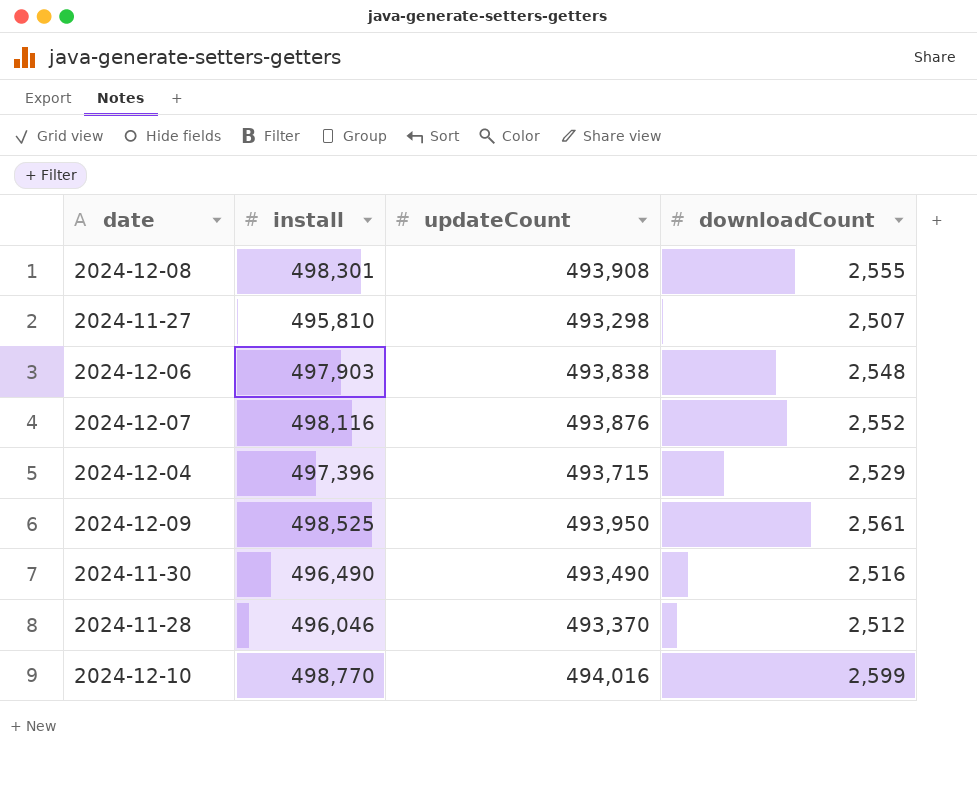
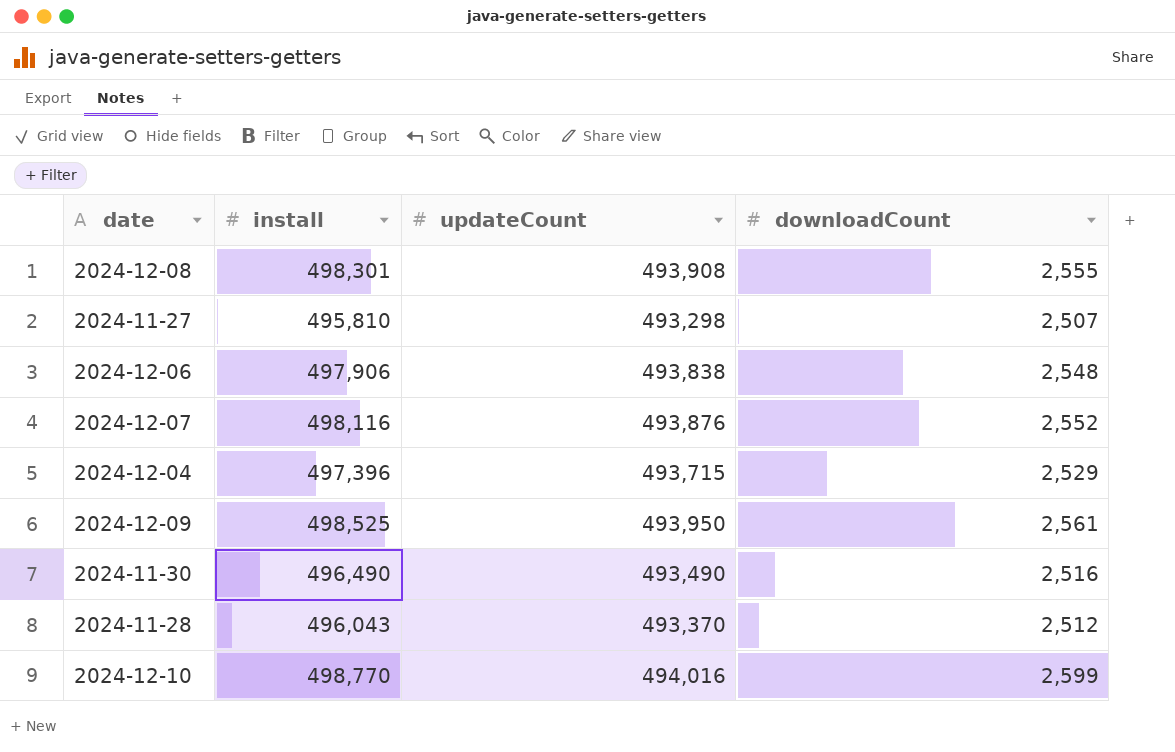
2024-12-06 | install: 497,903 -> 497,906
2024-11-28 | install: 496,046 -> 496,043

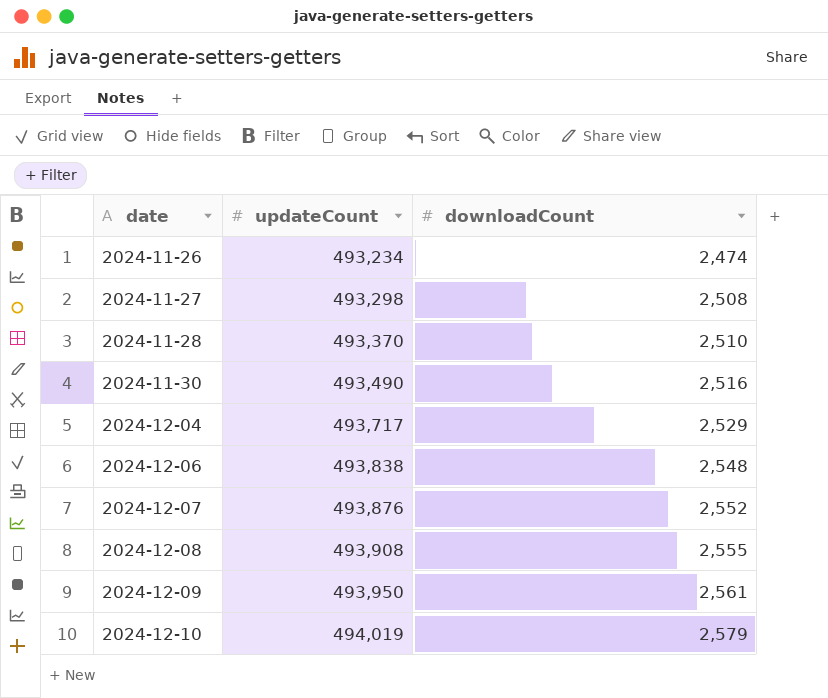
row order: none -> date ascending
column install | position: 2 -> none
row 2024-11-26: none -> 493,234 | 2,474
2024-11-27 | downloadCount: 2,507 -> 2,508
2024-11-28 | downloadCount: 2,512 -> 2,510
2024-12-04 | updateCount: 493,715 -> 493,717
2024-12-10 | updateCount: 494,016 -> 494,019
2024-12-10 | downloadCount: 2,599 -> 2,579

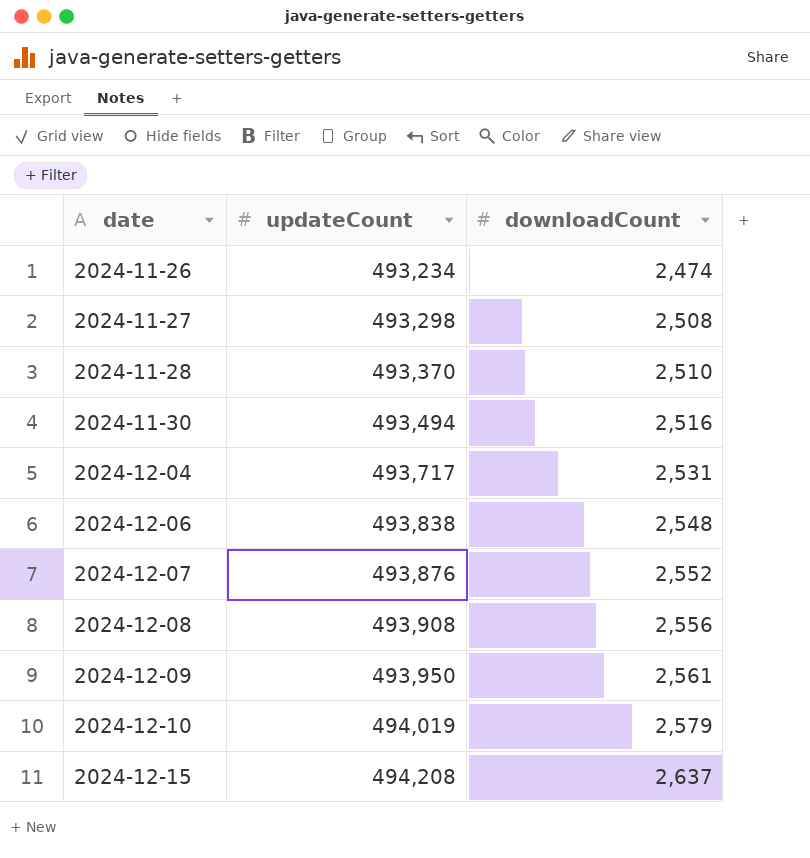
2024-11-30 | updateCount: 493,490 -> 493,494
2024-12-04 | downloadCount: 2,529 -> 2,531
2024-12-08 | downloadCount: 2,555 -> 2,556
row 2024-12-15: none -> 494,208 | 2,637

